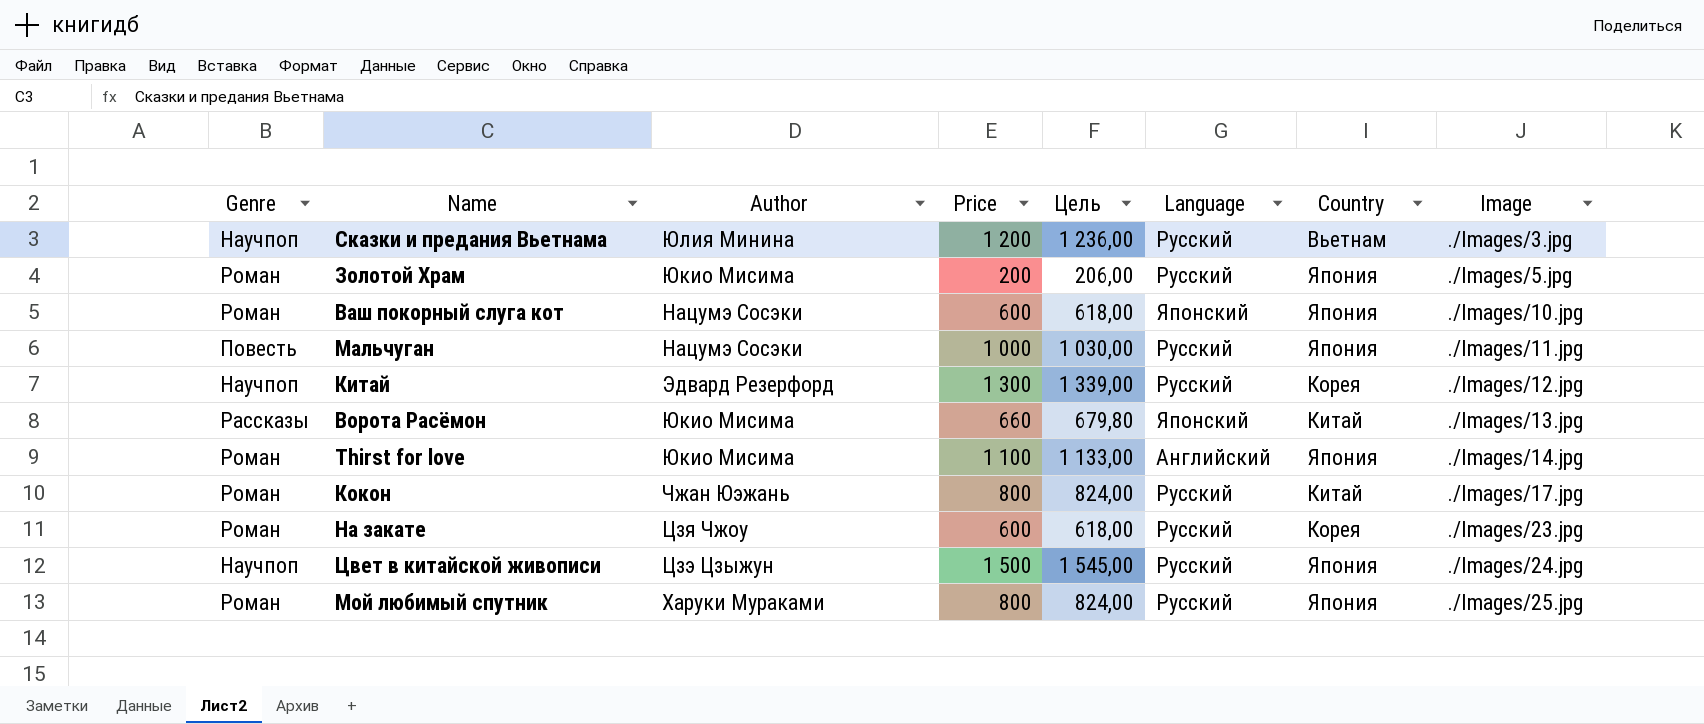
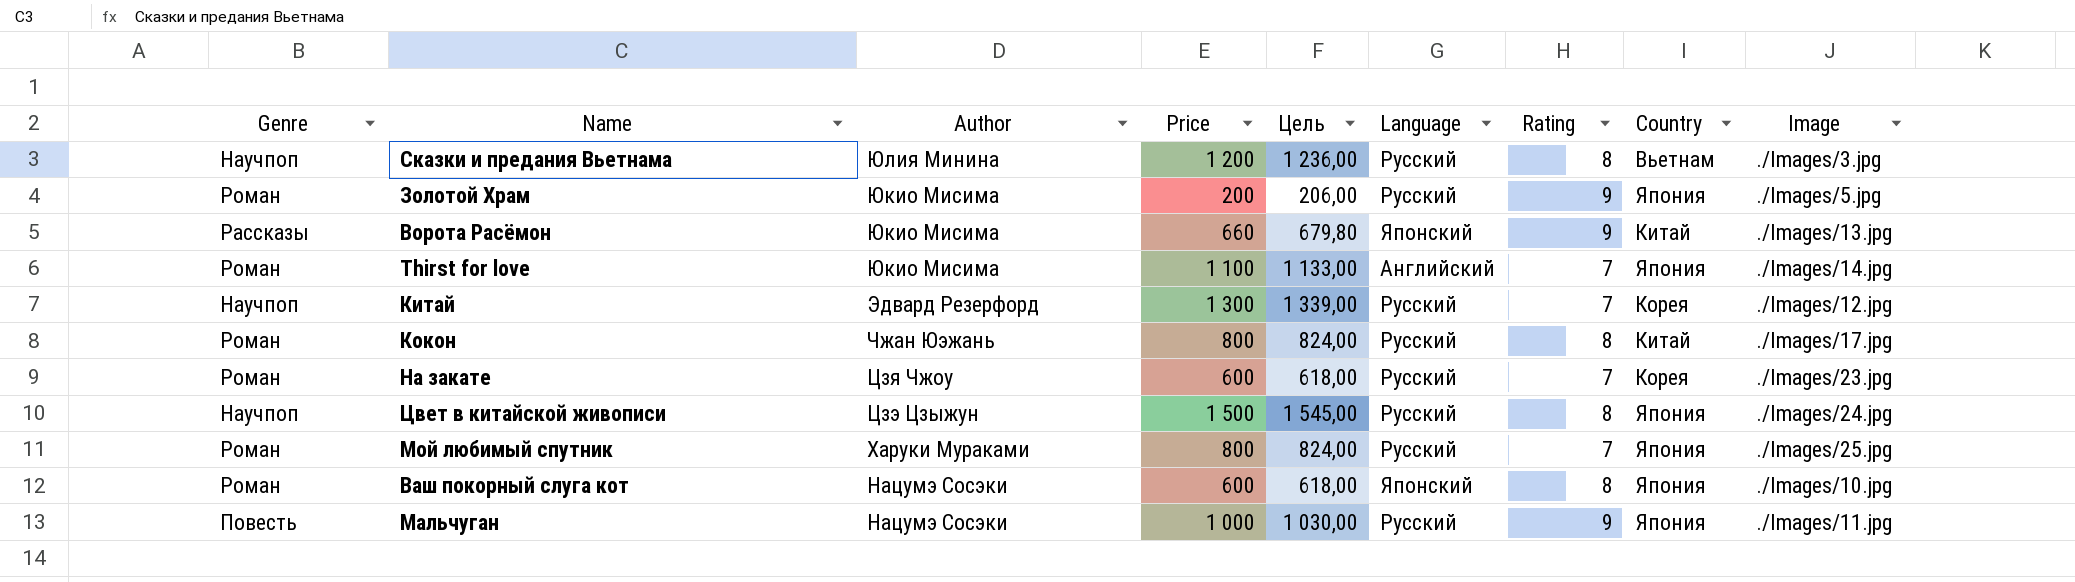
row order: Image ascending -> Author descending
column Rating | position: none -> 7

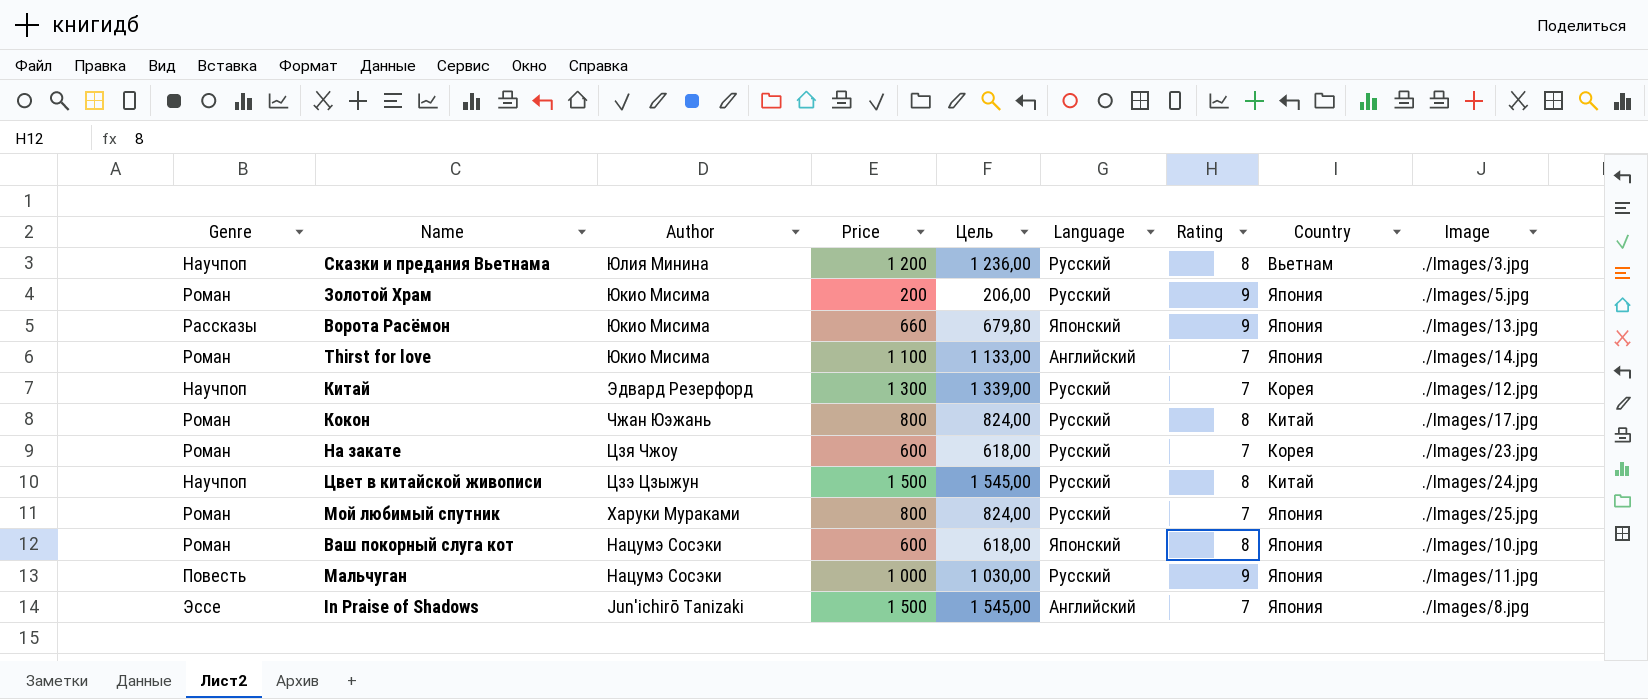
Ворота Расёмон | Country: Китай -> Япония
Цвет в китайской живописи | Country: Япония -> Китай
row In Praise of Shadows: none -> Эссе | Jun'ichirō Tanizaki | 1 500 | 1 545,00 | Английский | 7 | Япония | ./Images/8.jpg

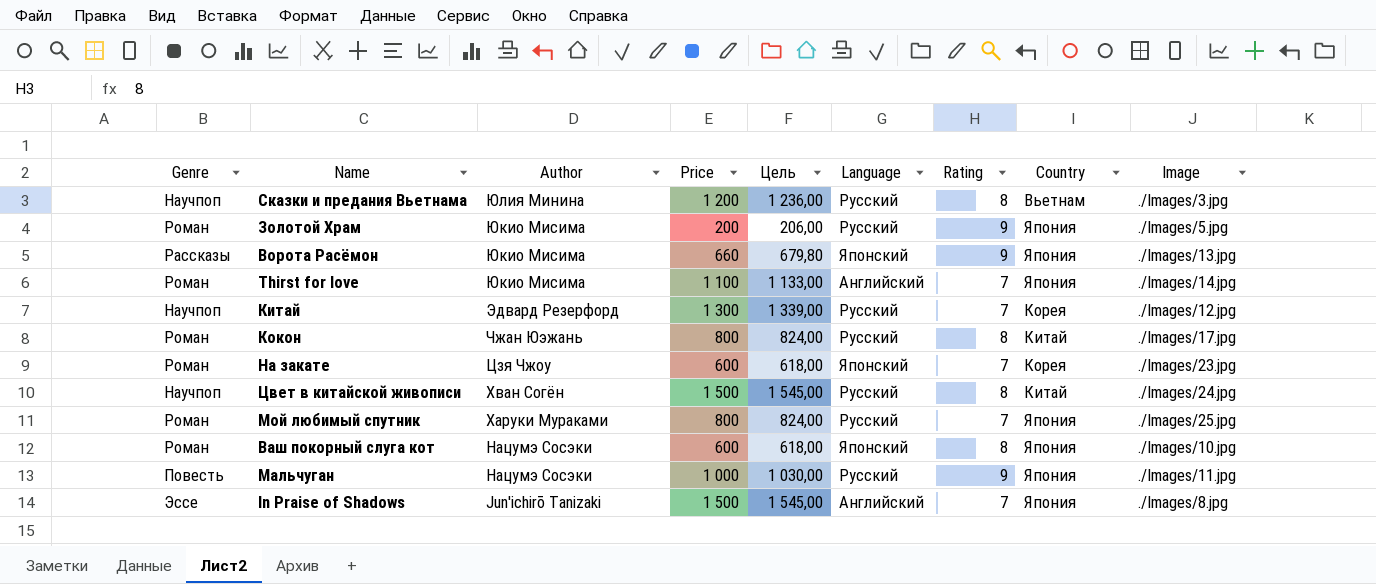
На закате | Language: Русский -> Японский
Цвет в китайской живописи | Author: Цзэ Цзыжун -> Хван Согён

